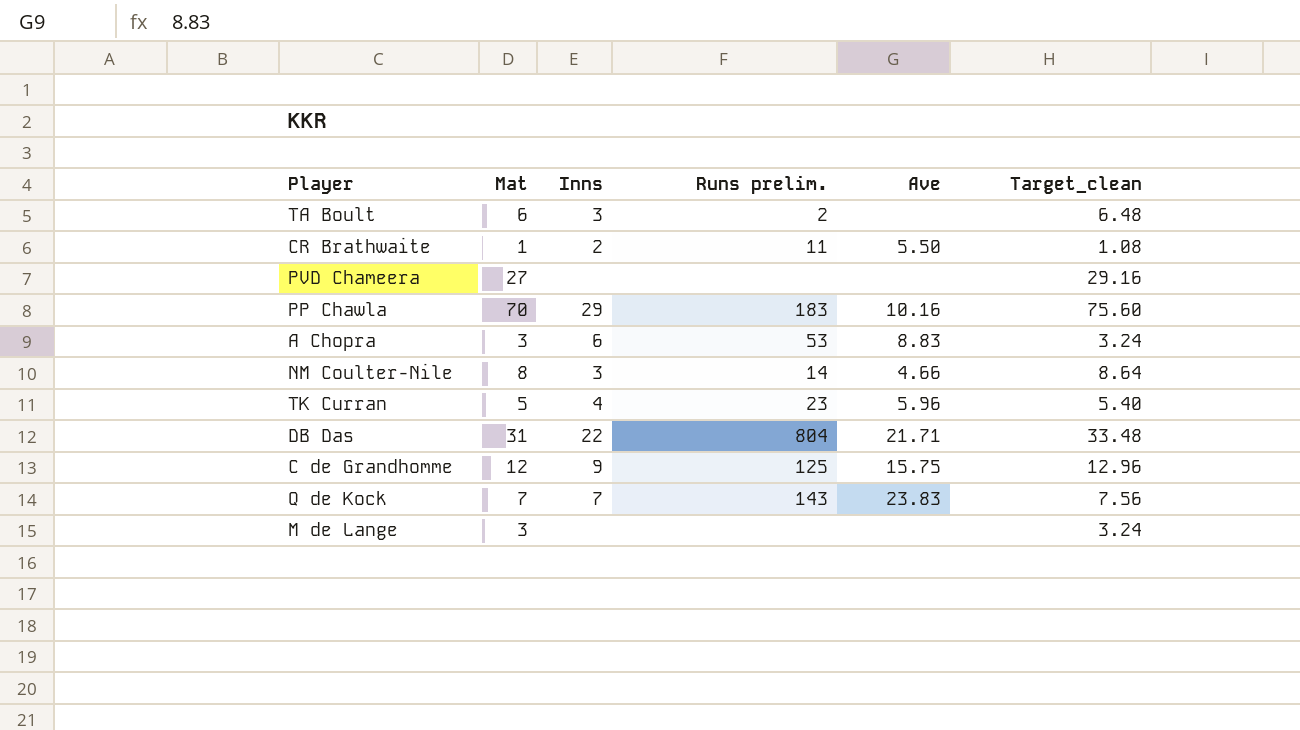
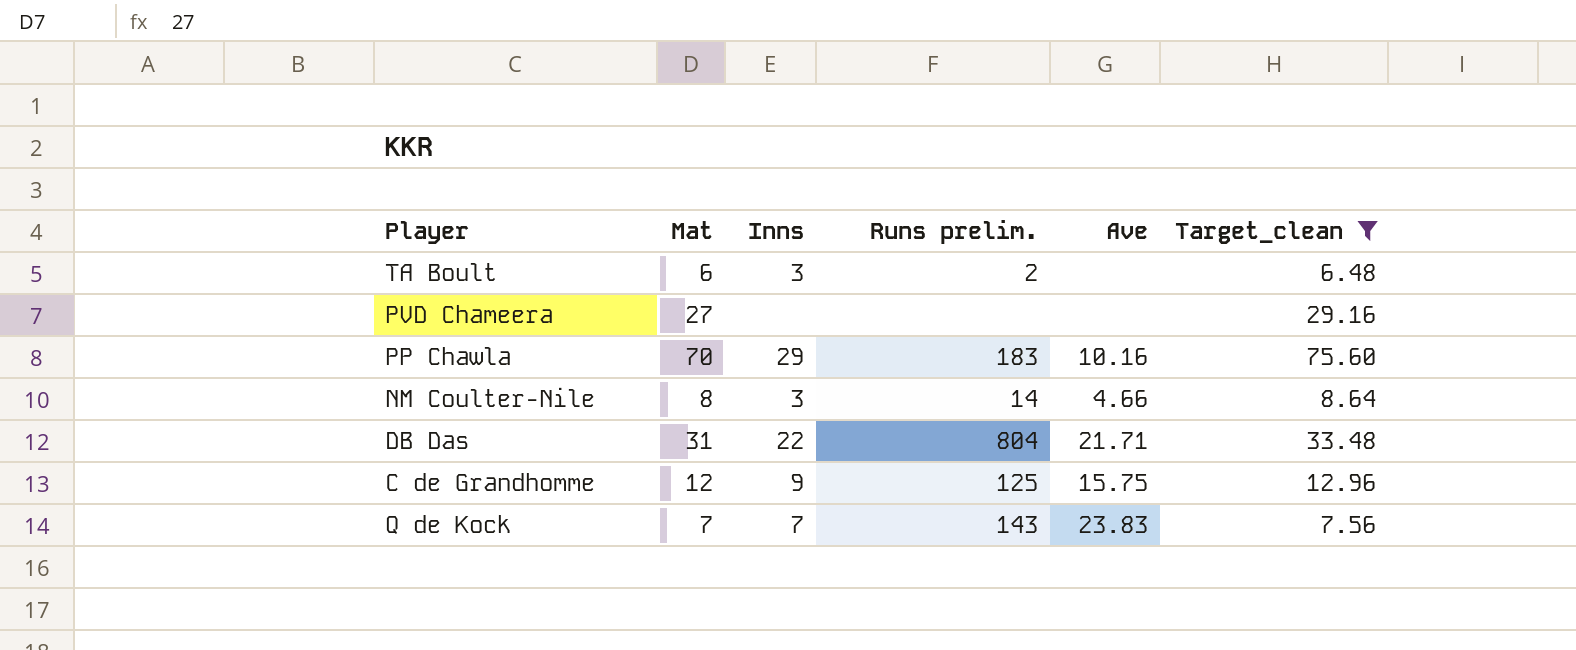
filter: none -> Target_clean >= 6.48

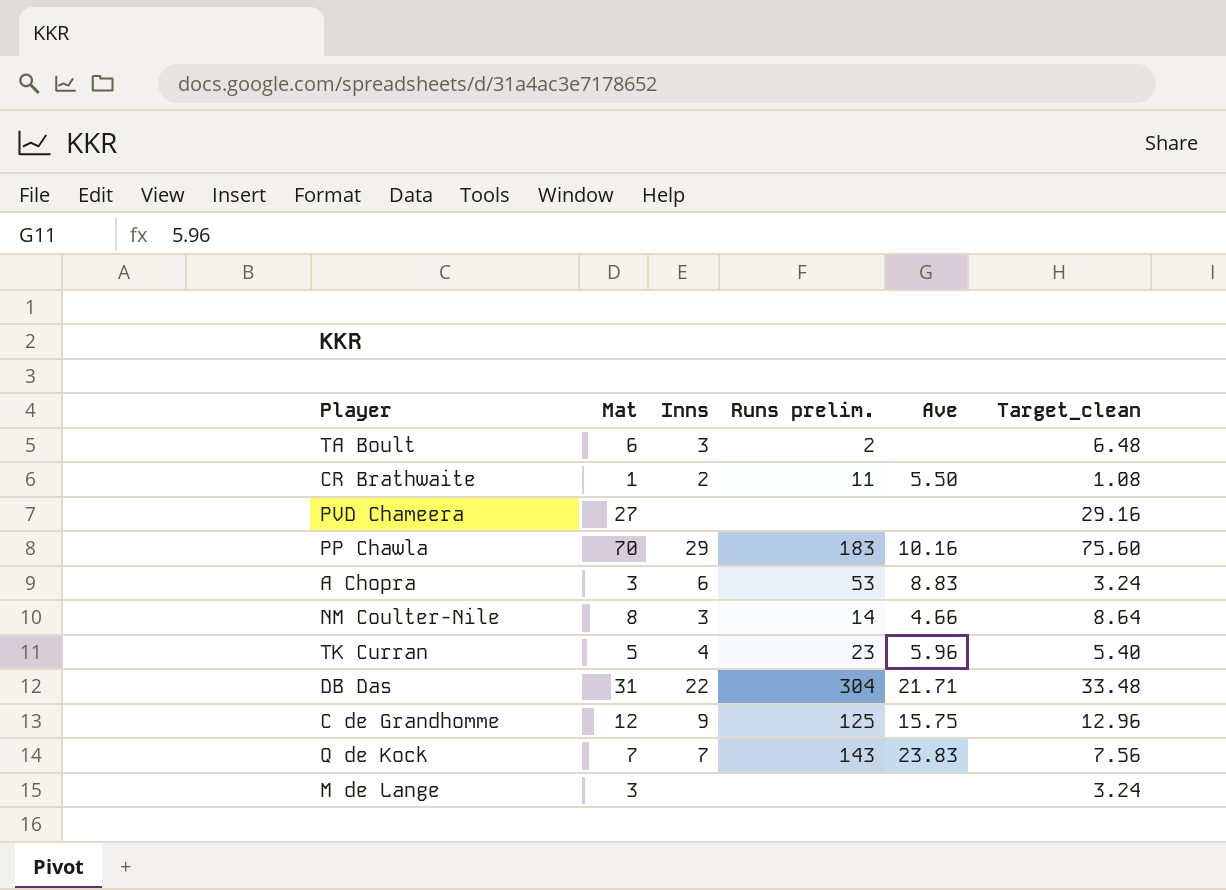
filter: Target_clean >= 6.48 -> none
DB Das | Runs prelim.: 804 -> 304

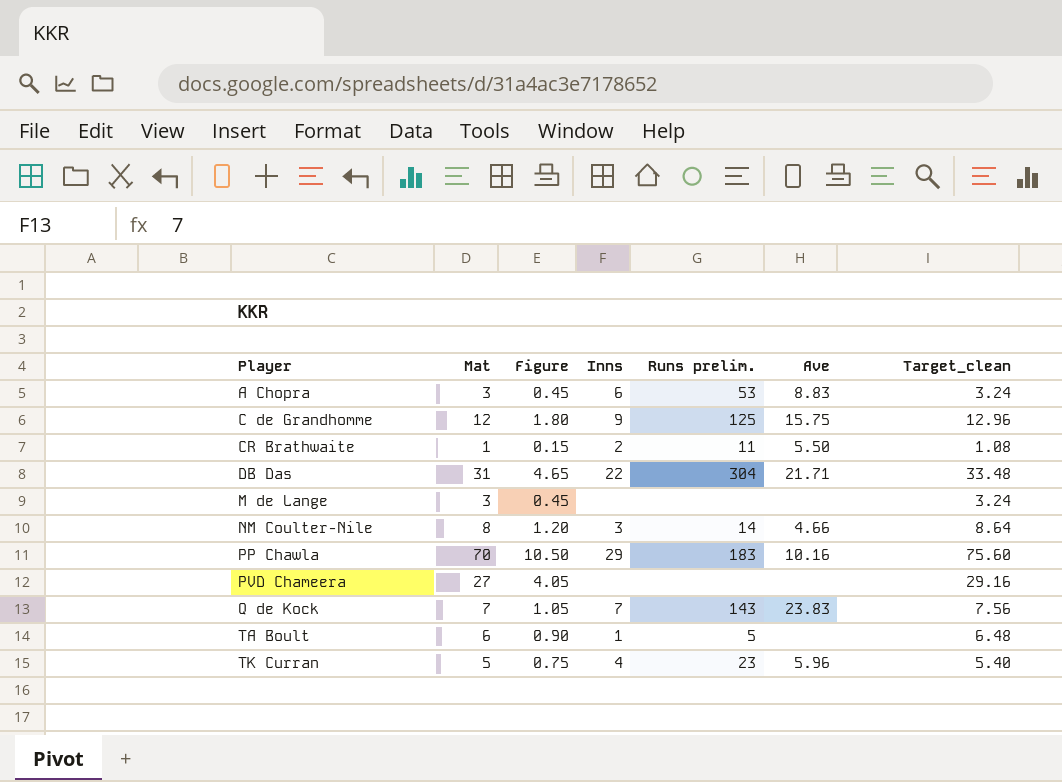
row order: none -> Player ascending
column Figure | formula: none -> [Mat] * 0.15
TA Boult | Inns: 3 -> 1
TA Boult | Runs prelim.: 2 -> 5

